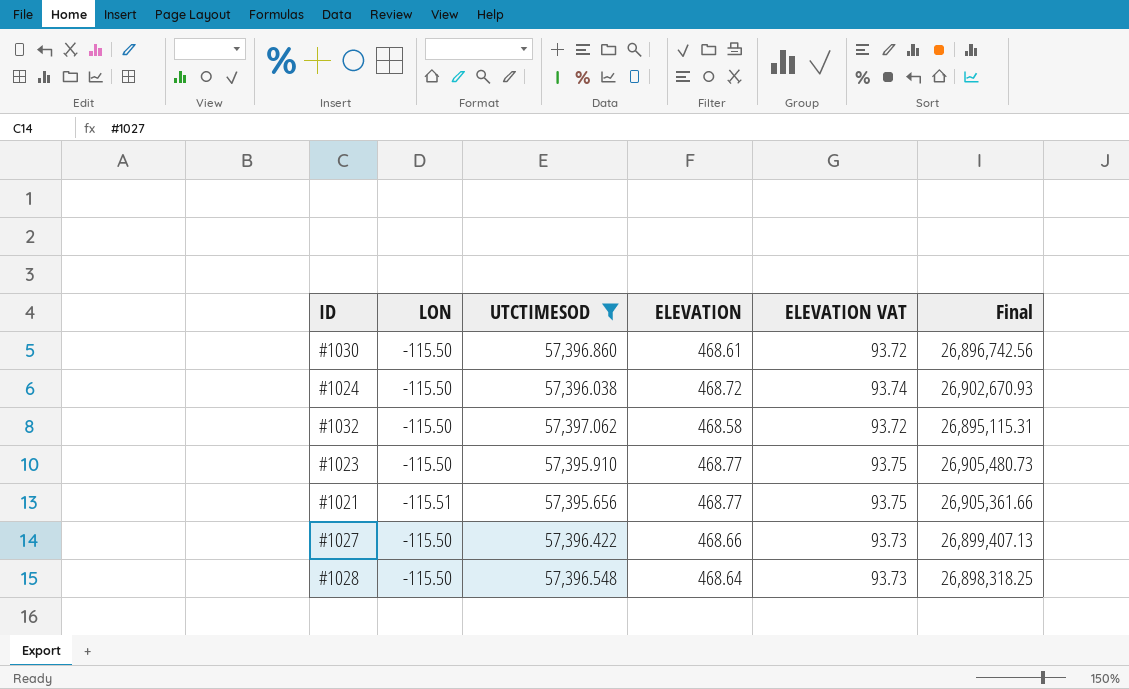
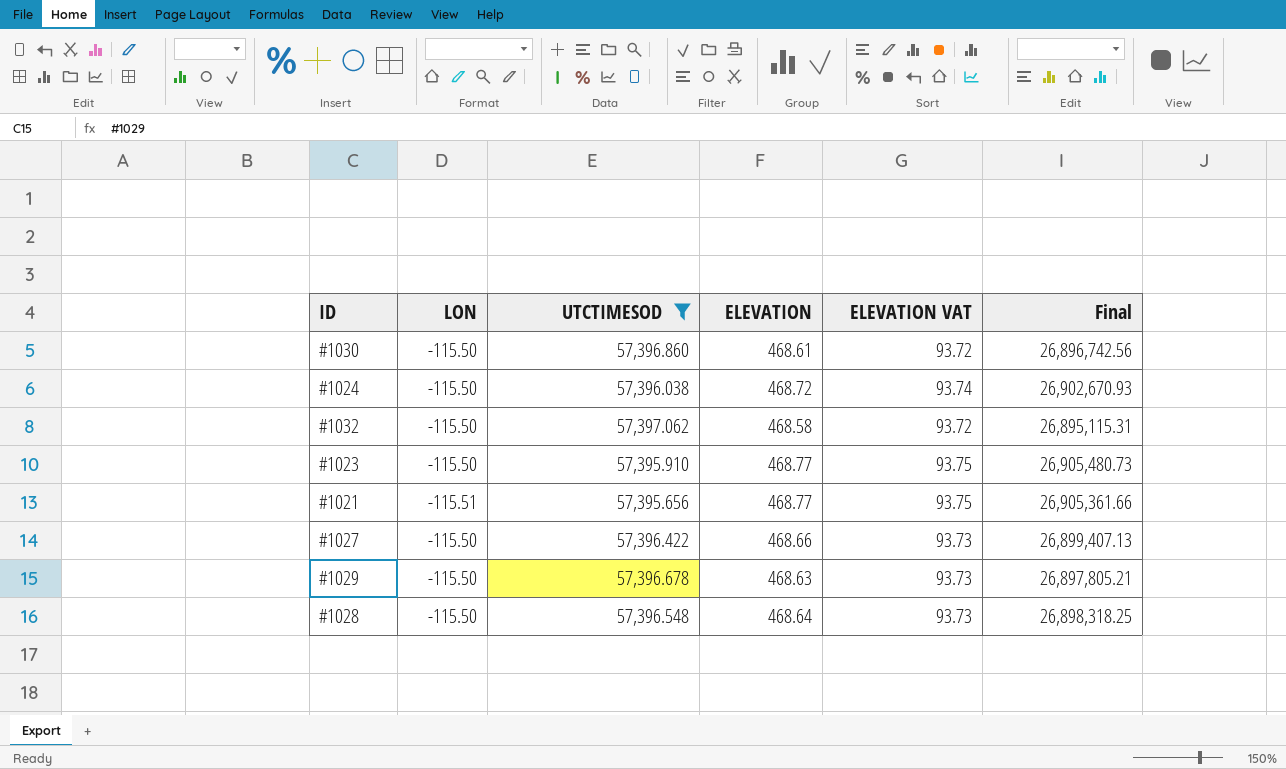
row #1029: none -> -115.50 | 57,396.678 | 468.63 | 93.73 | 26,897,805.21

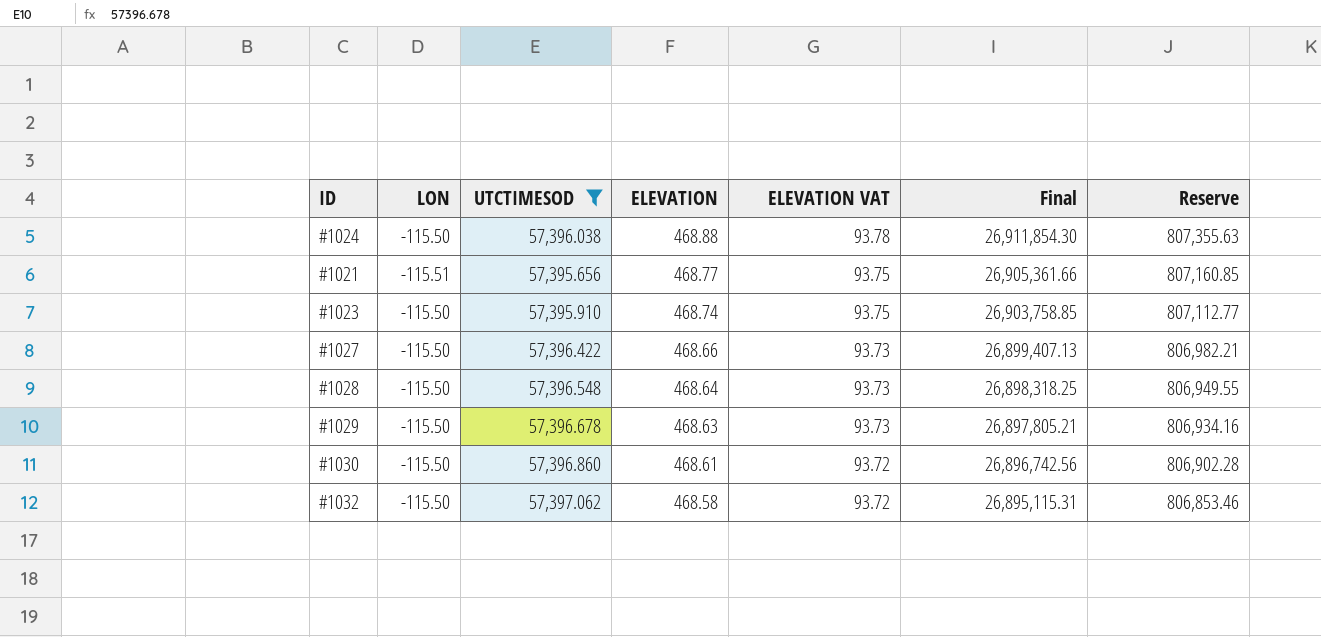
row order: none -> ELEVATION descending
column Reserve | formula: none -> [Final] * 0.03
#1024 | ELEVATION: 468.72 -> 468.88
#1024 | ELEVATION VAT: 93.74 -> 93.78
#1024 | Final: 26,902,670.93 -> 26,911,854.30
#1023 | ELEVATION: 468.77 -> 468.74
#1023 | Final: 26,905,480.73 -> 26,903,758.85

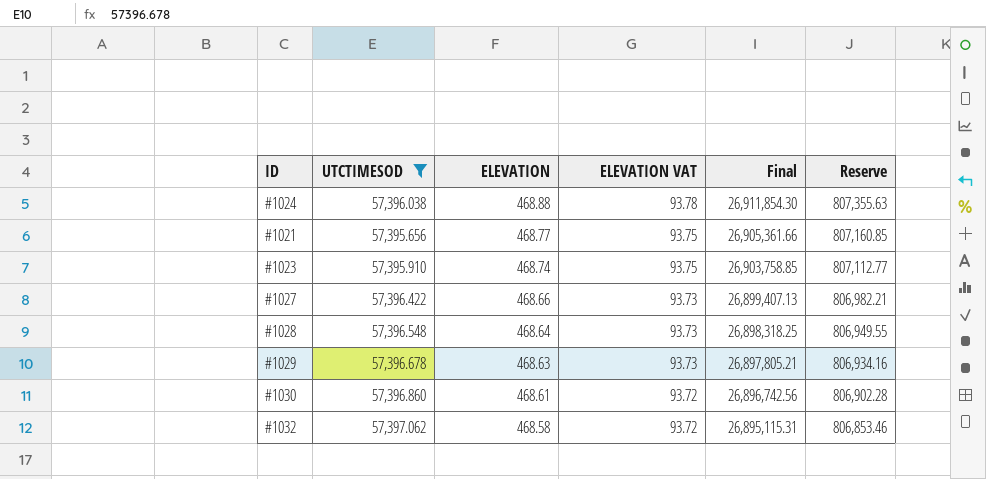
column LON | position: 2 -> none

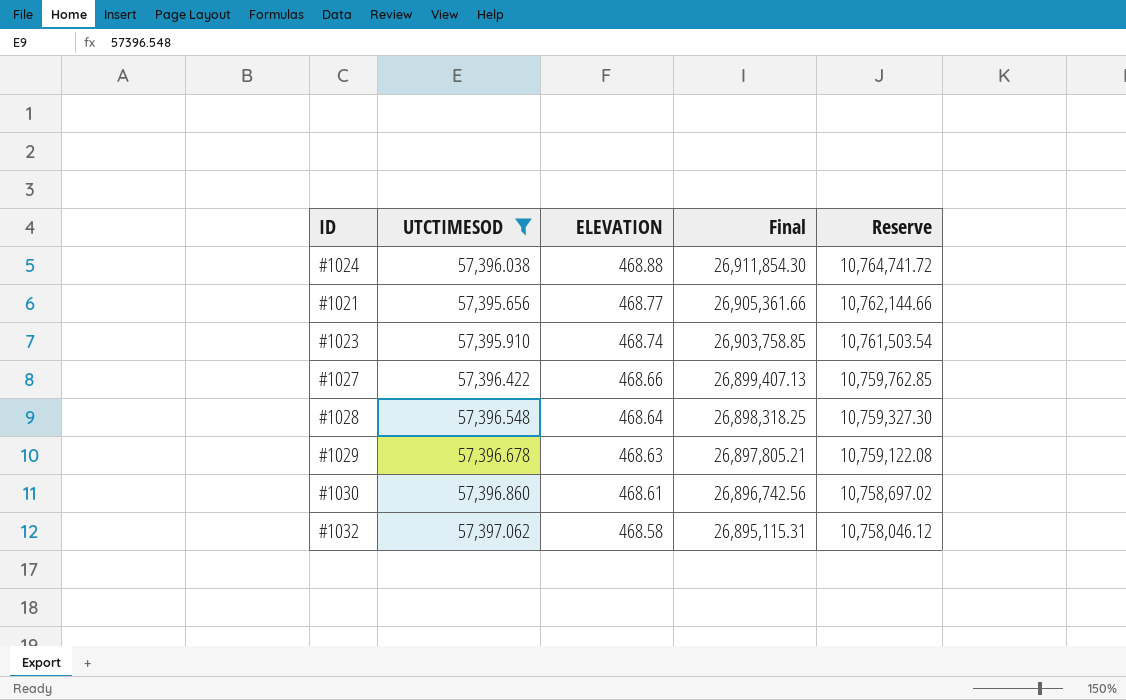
column ELEVATION VAT | formula: [ELEVATION] * 0.2 -> none
column Reserve | formula: [Final] * 0.03 -> [Final] * 0.4

